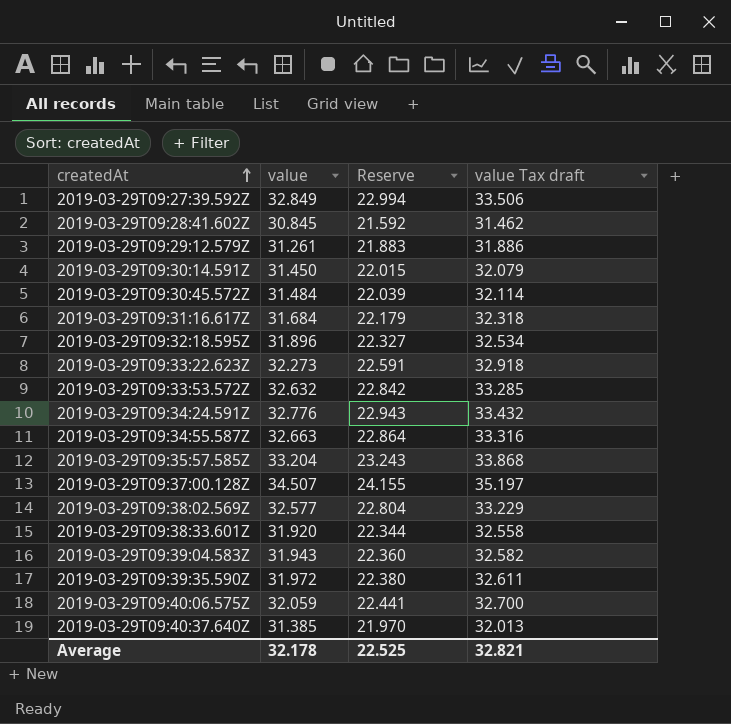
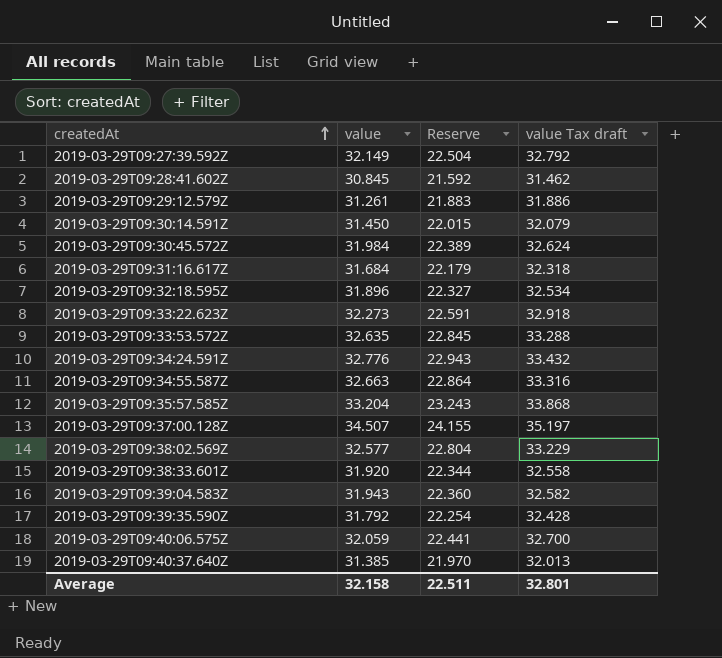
2019-03-29T09:27:39.592Z | value: 32.849 -> 32.149
2019-03-29T09:27:39.592Z | Reserve: 22.994 -> 22.504
2019-03-29T09:27:39.592Z | value Tax draft: 33.506 -> 32.792
2019-03-29T09:30:45.572Z | value: 31.484 -> 31.984
2019-03-29T09:30:45.572Z | Reserve: 22.039 -> 22.389
2019-03-29T09:30:45.572Z | value Tax draft: 32.114 -> 32.624
2019-03-29T09:33:53.572Z | value: 32.632 -> 32.635
2019-03-29T09:33:53.572Z | Reserve: 22.842 -> 22.845
2019-03-29T09:33:53.572Z | value Tax draft: 33.285 -> 33.288
2019-03-29T09:39:35.590Z | value: 31.972 -> 31.792
2019-03-29T09:39:35.590Z | Reserve: 22.380 -> 22.254
2019-03-29T09:39:35.590Z | value Tax draft: 32.611 -> 32.428
Average | value: 32.178 -> 32.158
Average | Reserve: 22.525 -> 22.511
Average | value Tax draft: 32.821 -> 32.801

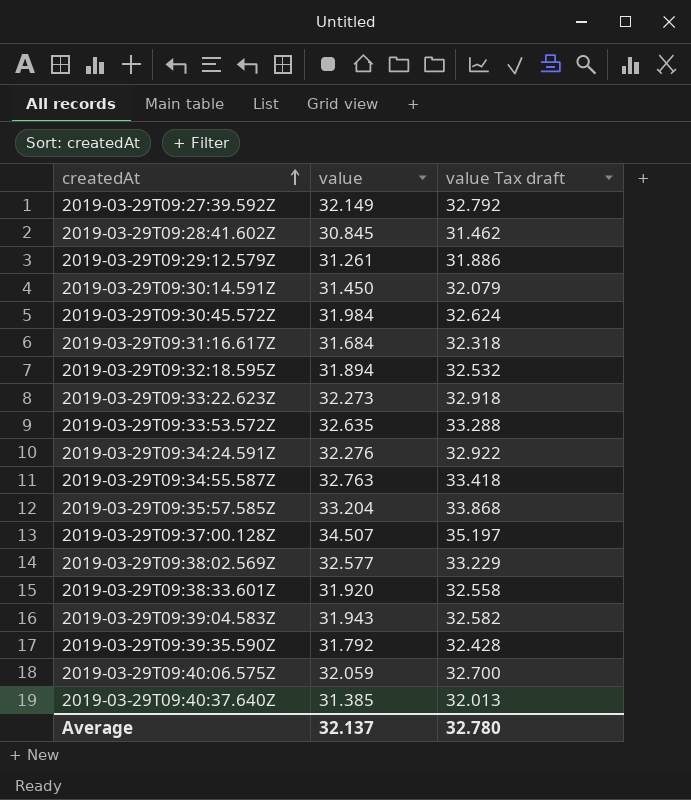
column Reserve | formula: [value] * 0.7 -> none
2019-03-29T09:32:18.595Z | value: 31.896 -> 31.894
2019-03-29T09:32:18.595Z | value Tax draft: 32.534 -> 32.532
2019-03-29T09:34:24.591Z | value: 32.776 -> 32.276
2019-03-29T09:34:24.591Z | value Tax draft: 33.432 -> 32.922
2019-03-29T09:34:55.587Z | value: 32.663 -> 32.763
2019-03-29T09:34:55.587Z | value Tax draft: 33.316 -> 33.418
Average | value: 32.158 -> 32.137
Average | value Tax draft: 32.801 -> 32.780

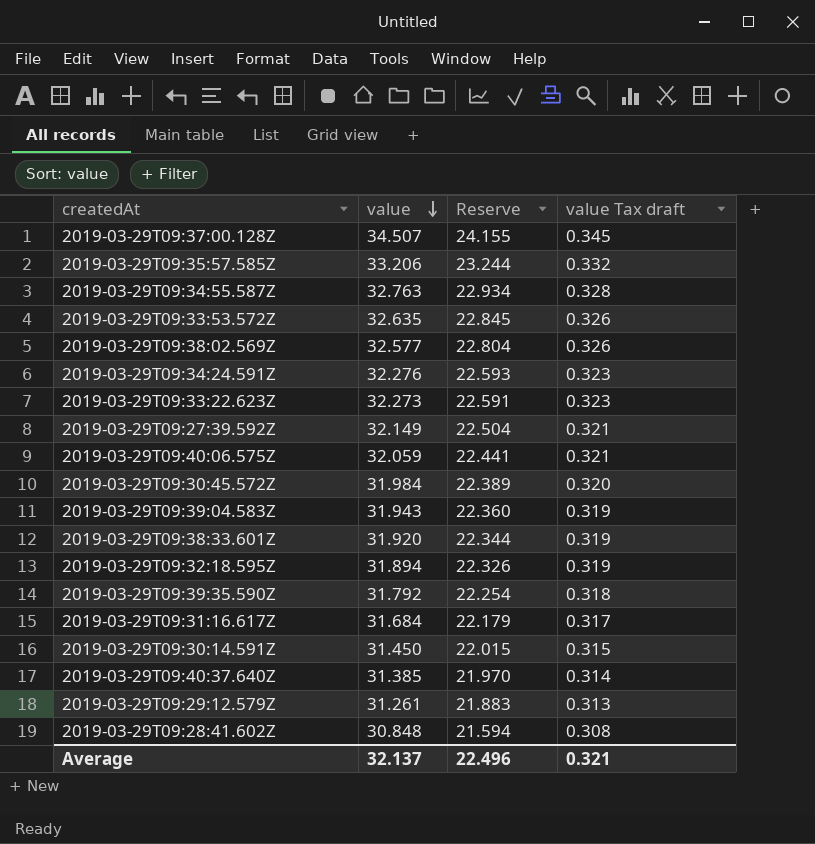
row order: createdAt ascending -> value descending
column Reserve | formula: none -> [value] * 0.7
column value Tax draft | formula: [value] * 1.02 -> [value] * 0.01
2019-03-29T09:35:57.585Z | value: 33.204 -> 33.206
2019-03-29T09:28:41.602Z | value: 30.845 -> 30.848
Average | value Tax draft: 32.780 -> 0.321

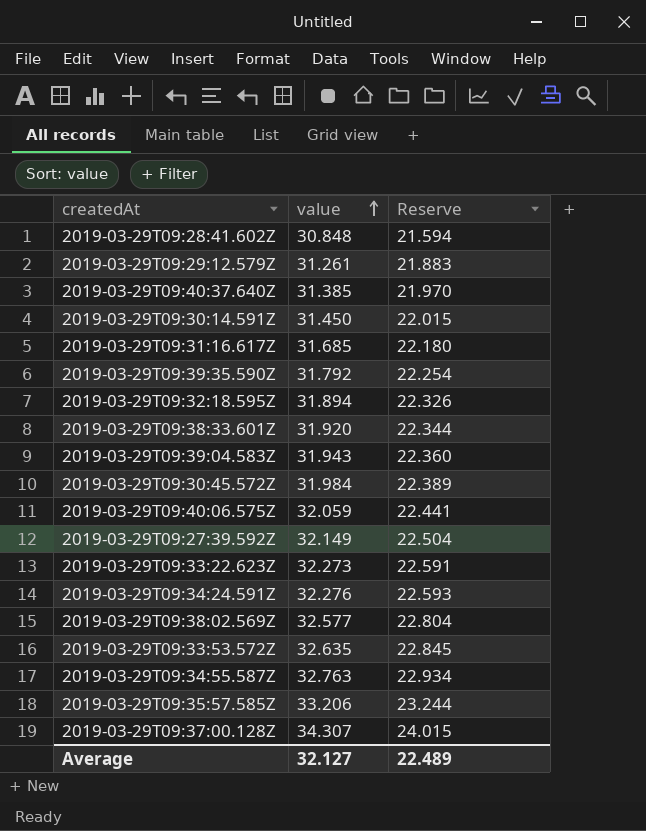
row order: value descending -> value ascending
column value Tax draft | formula: [value] * 0.01 -> none
2019-03-29T09:31:16.617Z | value: 31.684 -> 31.685
2019-03-29T09:31:16.617Z | Reserve: 22.179 -> 22.180
2019-03-29T09:37:00.128Z | value: 34.507 -> 34.307
2019-03-29T09:37:00.128Z | Reserve: 24.155 -> 24.015
Average | value: 32.137 -> 32.127
Average | Reserve: 22.496 -> 22.489

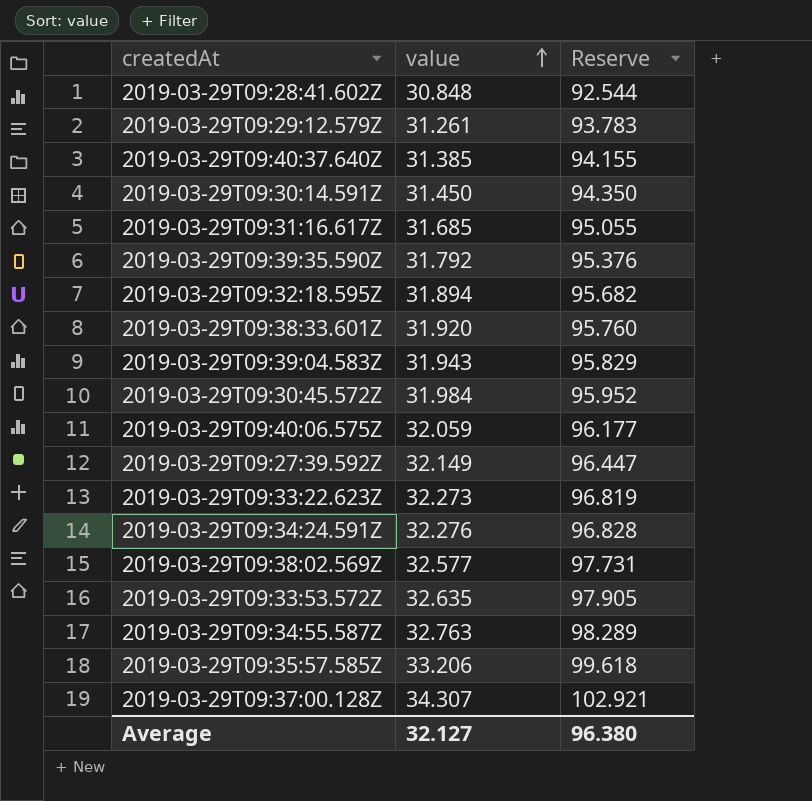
column Reserve | formula: [value] * 0.7 -> [value] * 3
Average | Reserve: 22.489 -> 96.380

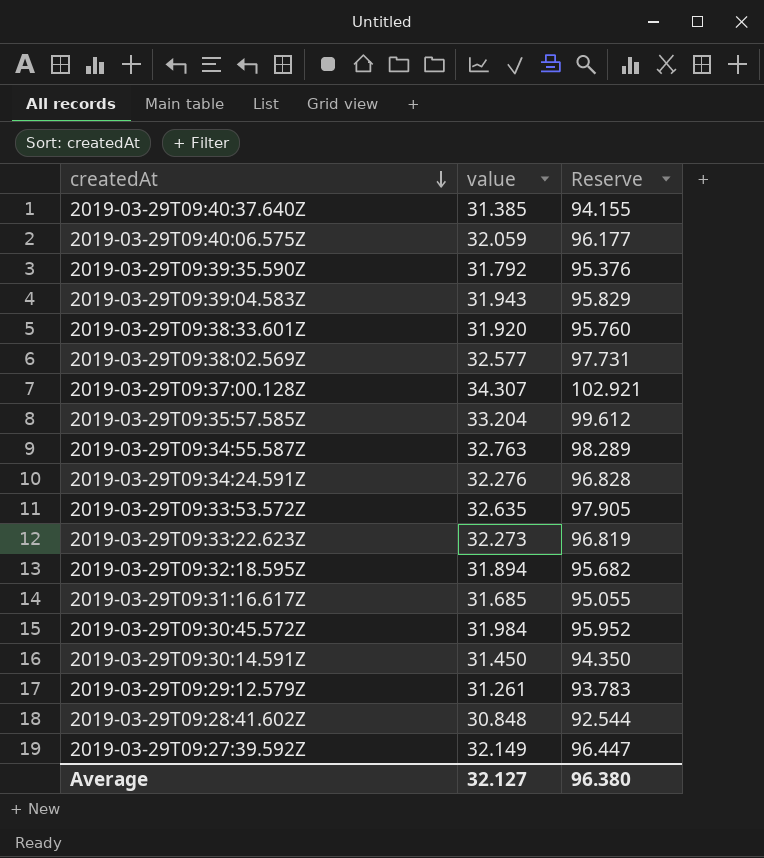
row order: value ascending -> createdAt descending
2019-03-29T09:35:57.585Z | value: 33.206 -> 33.204
2019-03-29T09:35:57.585Z | Reserve: 99.618 -> 99.612

